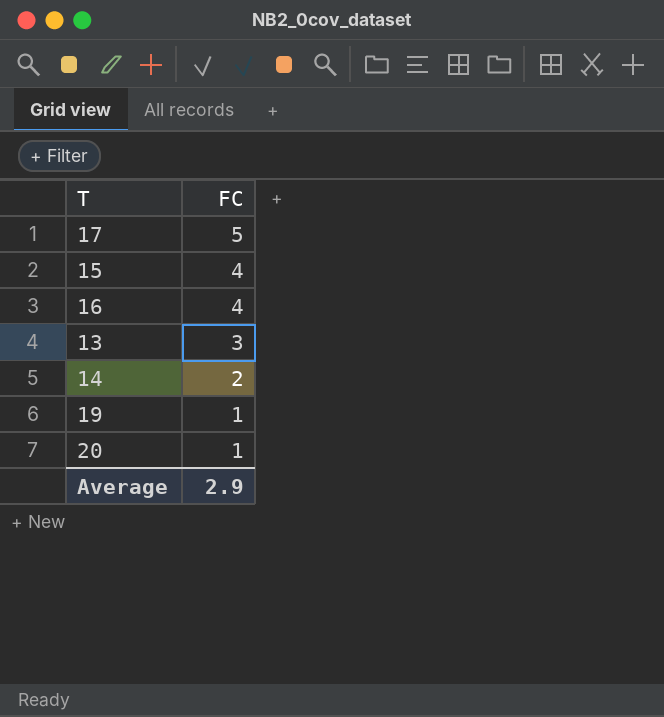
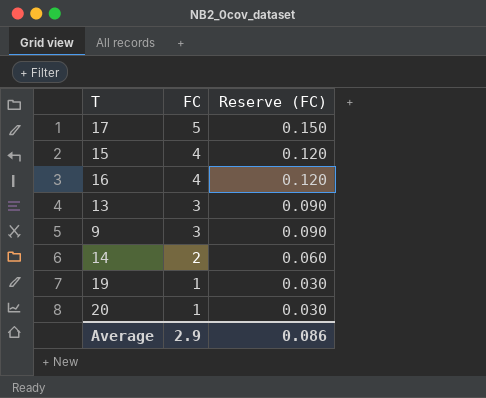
column Reserve (FC) | formula: none -> [FC] * 0.03
row 9: none -> 3 | 0.090

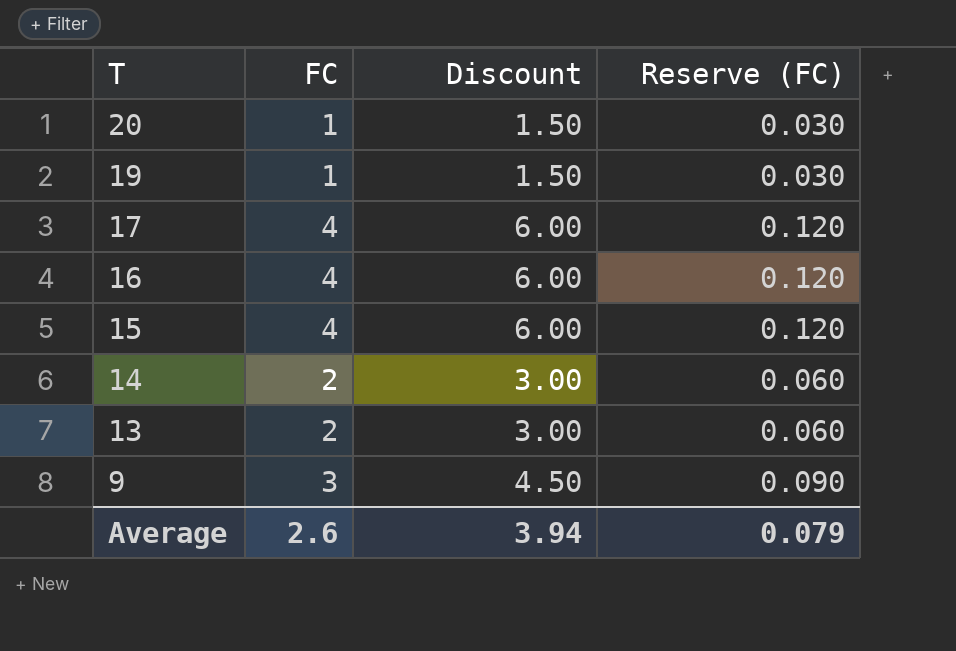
row order: FC descending -> T descending
column Discount | formula: none -> [FC] * 1.5
17 | FC: 5 -> 4
17 | Reserve (FC): 0.150 -> 0.120
13 | FC: 3 -> 2
13 | Reserve (FC): 0.090 -> 0.060
Average | FC: 2.9 -> 2.6
Average | Reserve (FC): 0.086 -> 0.079

